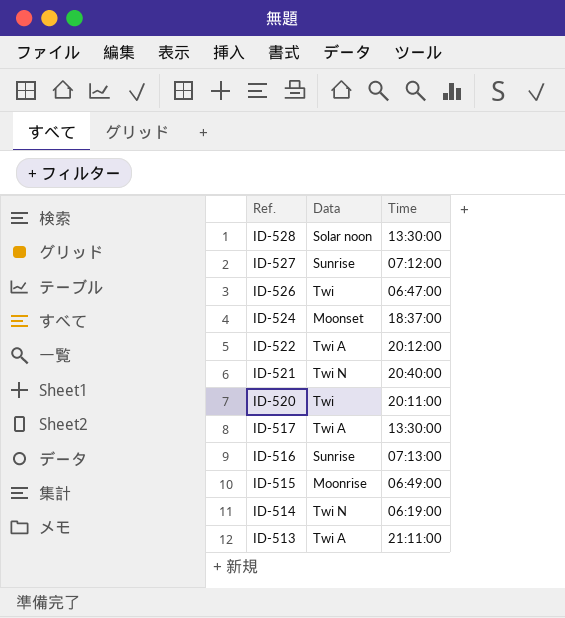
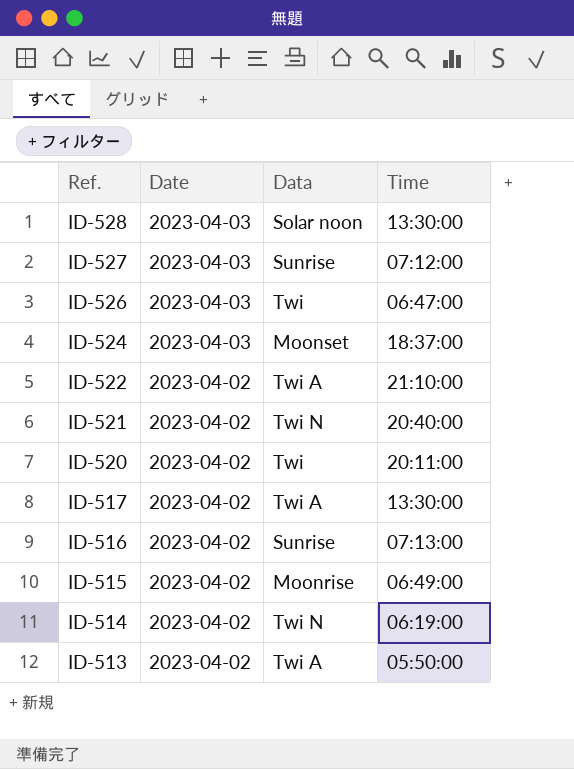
column Date | position: none -> 2
ID-522 | Time: 20:12:00 -> 21:10:00
ID-513 | Time: 21:11:00 -> 05:50:00

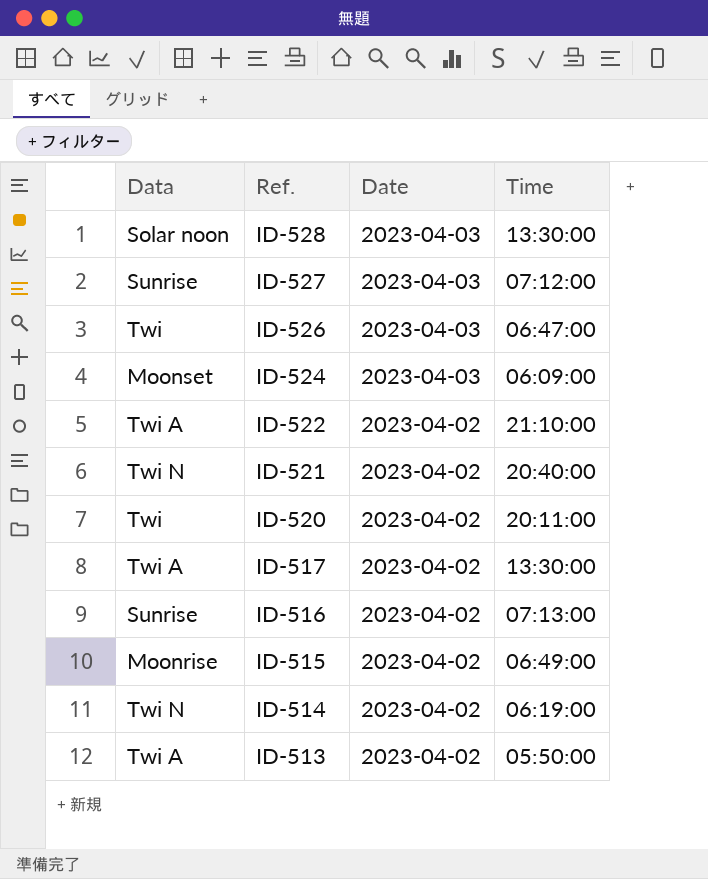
column Data | position: 3 -> 1
ID-524 | Time: 18:37:00 -> 06:09:00

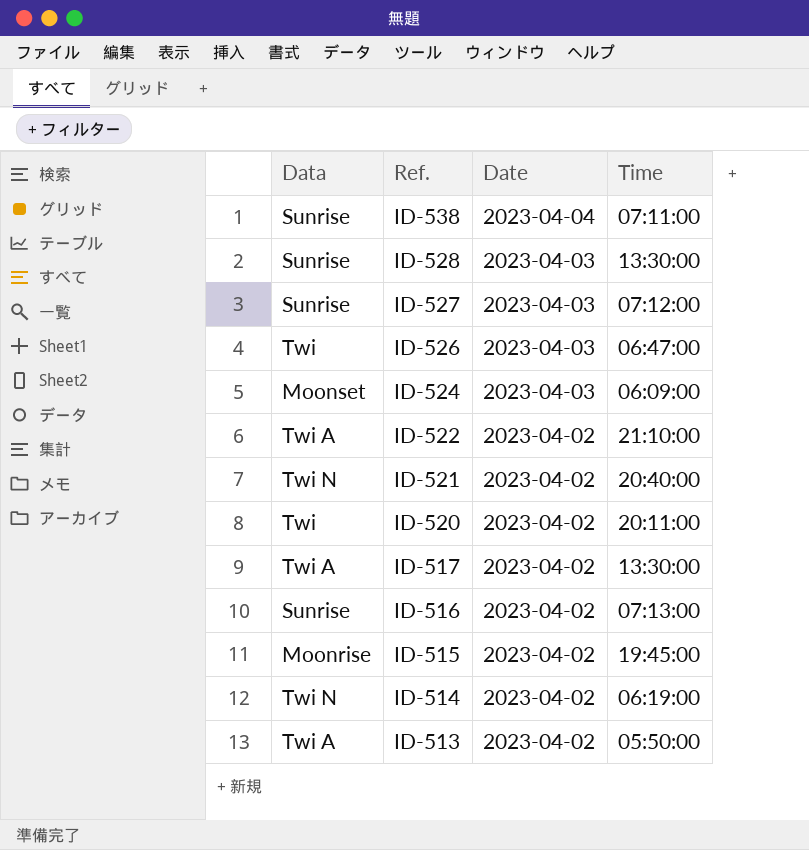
row ID-538: none -> Sunrise | 2023-04-04 | 07:11:00
ID-528 | Data: Solar noon -> Sunrise
ID-515 | Time: 06:49:00 -> 19:45:00

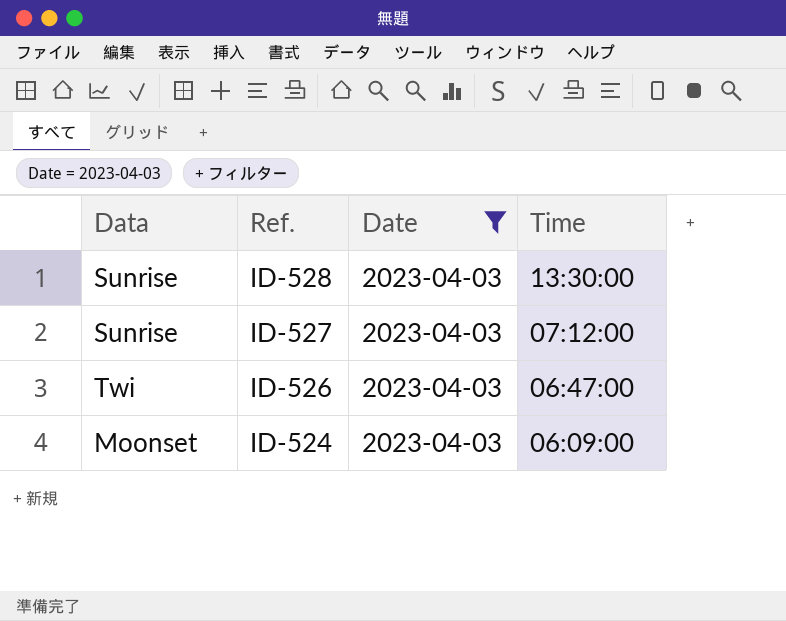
filter: none -> Date = 2023-04-03

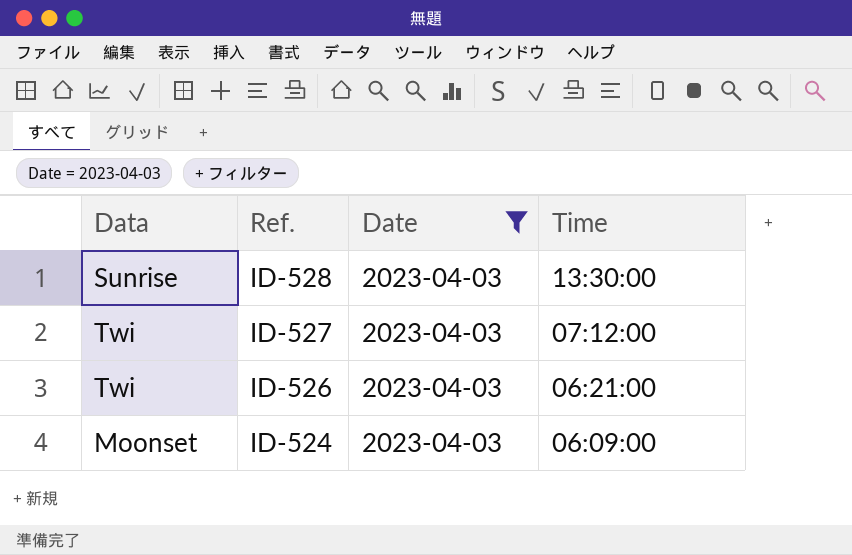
ID-527 | Data: Sunrise -> Twi
ID-526 | Time: 06:47:00 -> 06:21:00

